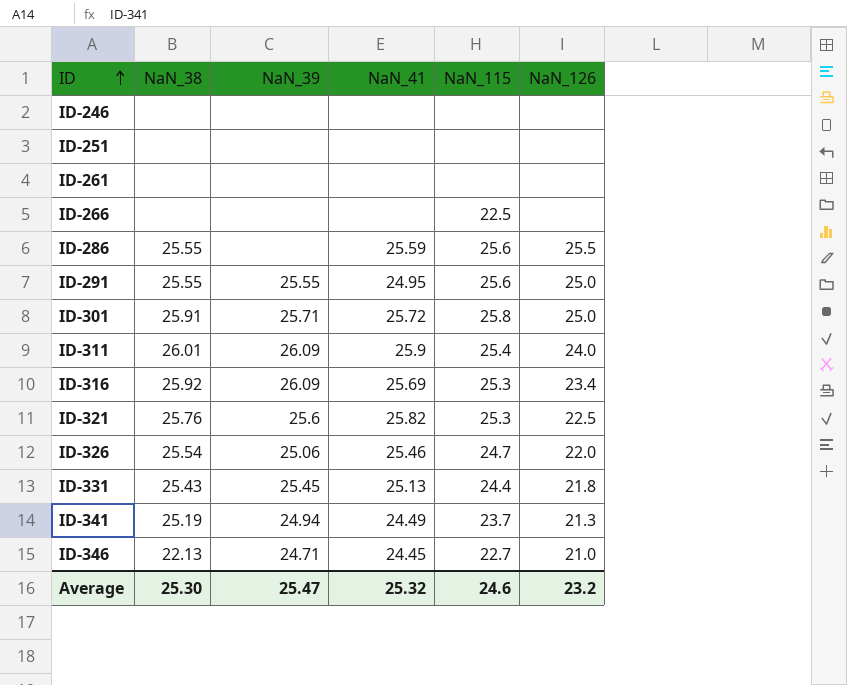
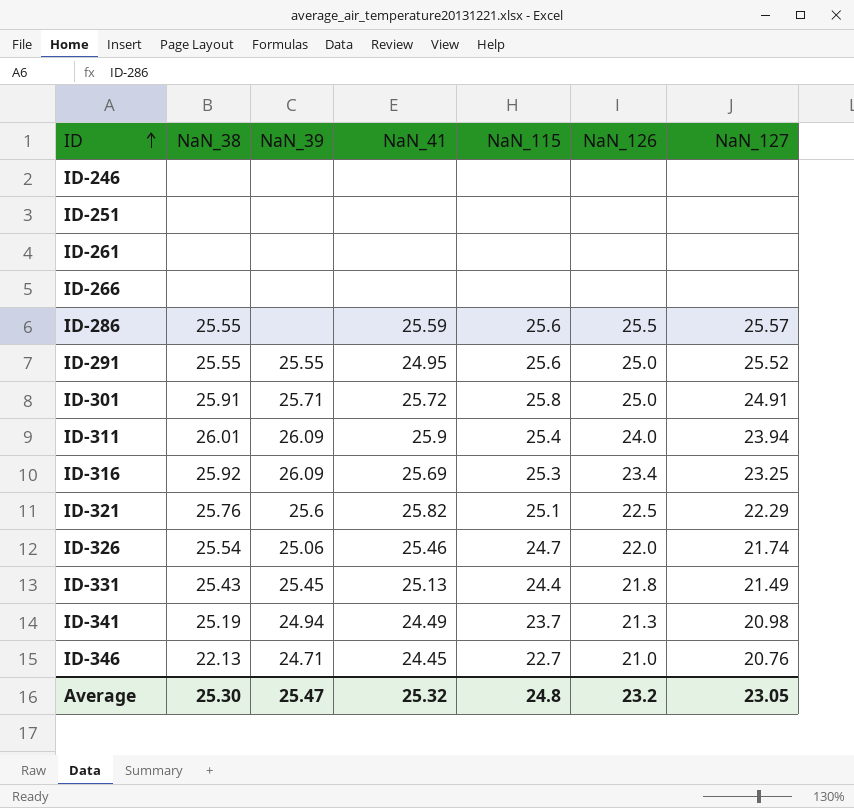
column NaN_127 | position: none -> 7
ID-266 | NaN_115: 22.5 -> none
ID-321 | NaN_115: 25.3 -> 25.1
Average | NaN_115: 24.6 -> 24.8

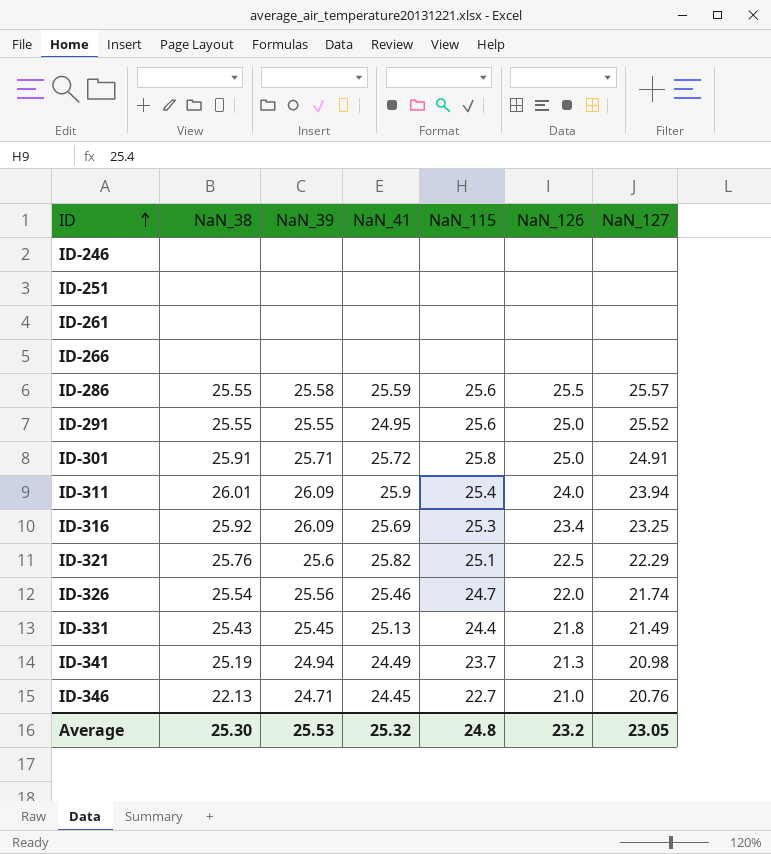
ID-286 | NaN_39: none -> 25.58
ID-326 | NaN_39: 25.06 -> 25.56
Average | NaN_39: 25.47 -> 25.53

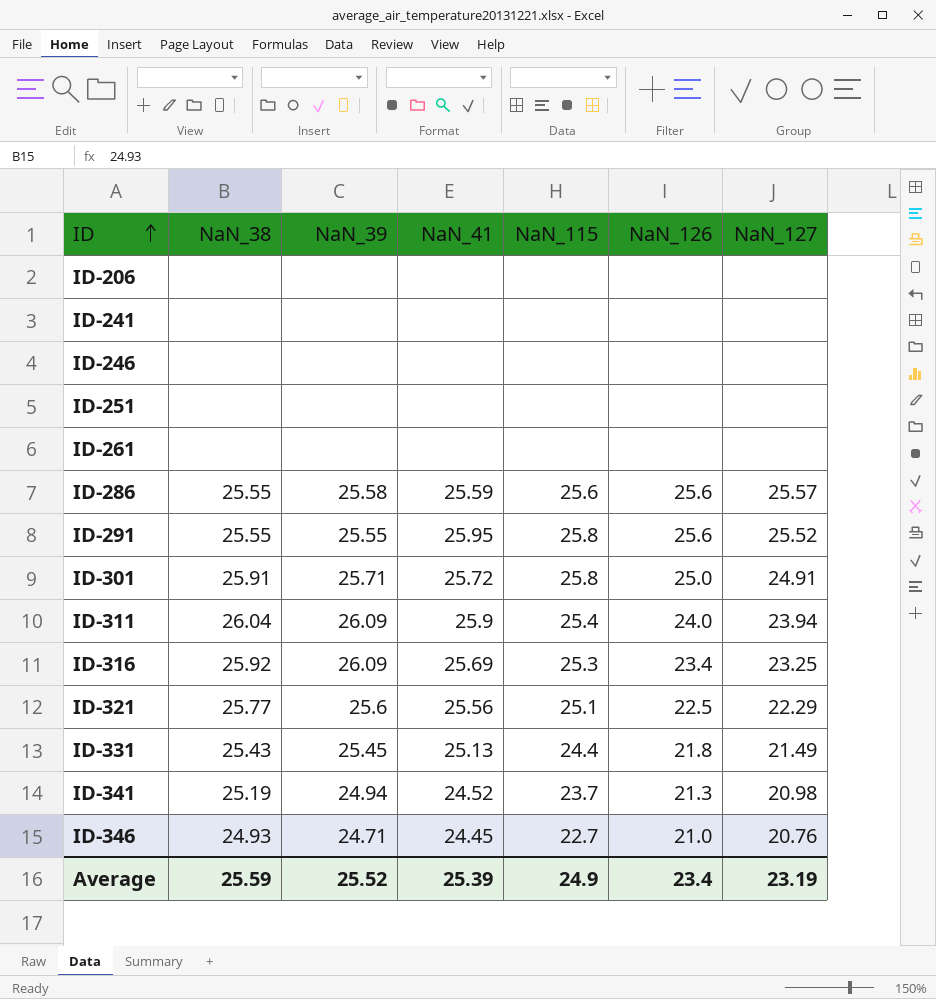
row ID-266: none | none | none | none | none | none -> none
row ID-326: 25.54 | 25.56 | 25.46 | 24.7 | 22.0 | 21.74 -> none
row ID-206: none -> none | none | none | none | none | none
row ID-241: none -> none | none | none | none | none | none
ID-286 | NaN_126: 25.5 -> 25.6
ID-291 | NaN_41: 24.95 -> 25.95
ID-291 | NaN_115: 25.6 -> 25.8
ID-291 | NaN_126: 25.0 -> 25.6
ID-311 | NaN_38: 26.01 -> 26.04
ID-321 | NaN_38: 25.76 -> 25.77
ID-321 | NaN_41: 25.82 -> 25.56
ID-341 | NaN_41: 24.49 -> 24.52
ID-346 | NaN_38: 22.13 -> 24.93
Average | NaN_38: 25.30 -> 25.59
Average | NaN_39: 25.53 -> 25.52
Average | NaN_41: 25.32 -> 25.39
Average | NaN_115: 24.8 -> 24.9
Average | NaN_126: 23.2 -> 23.4
Average | NaN_127: 23.05 -> 23.19

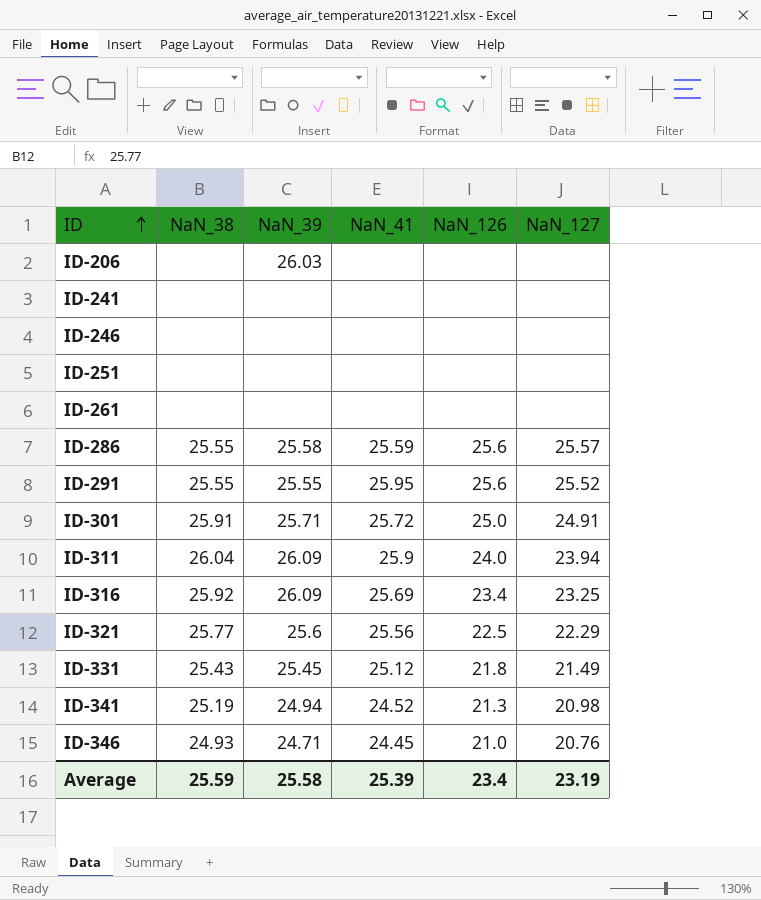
column NaN_115 | position: 5 -> none
ID-206 | NaN_39: none -> 26.03
ID-331 | NaN_41: 25.13 -> 25.12
Average | NaN_39: 25.52 -> 25.58

